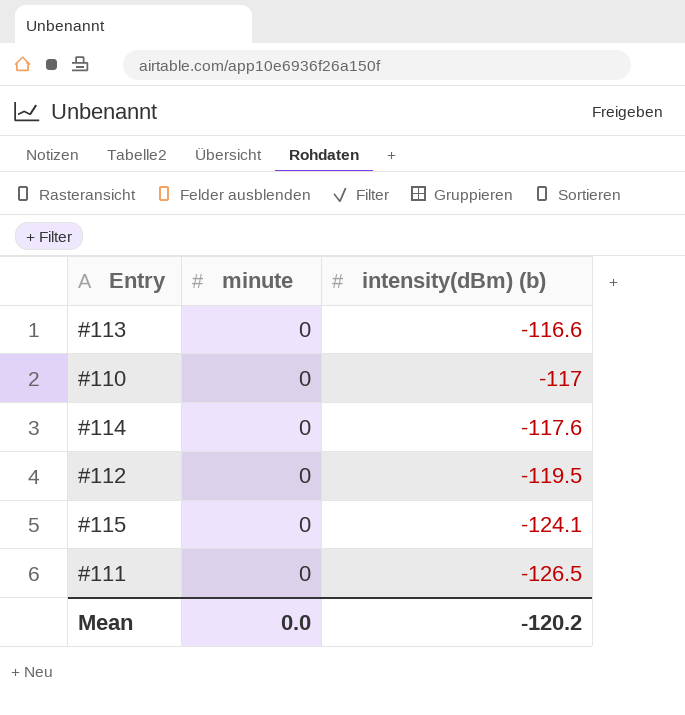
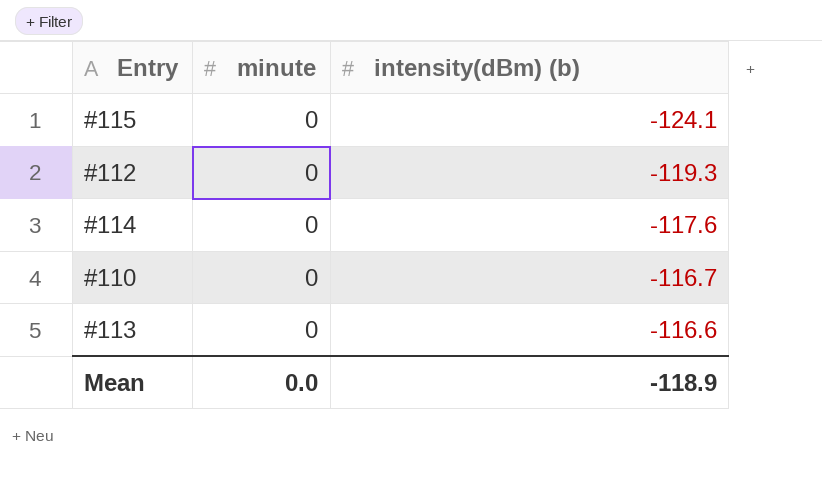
row order: intensity(dBm) (b) descending -> intensity(dBm) (b) ascending
row #111: 0 | -126.5 -> none
#112 | intensity(dBm) (b): -119.5 -> -119.3
#110 | intensity(dBm) (b): -117 -> -116.7
Mean | intensity(dBm) (b): -120.2 -> -118.9

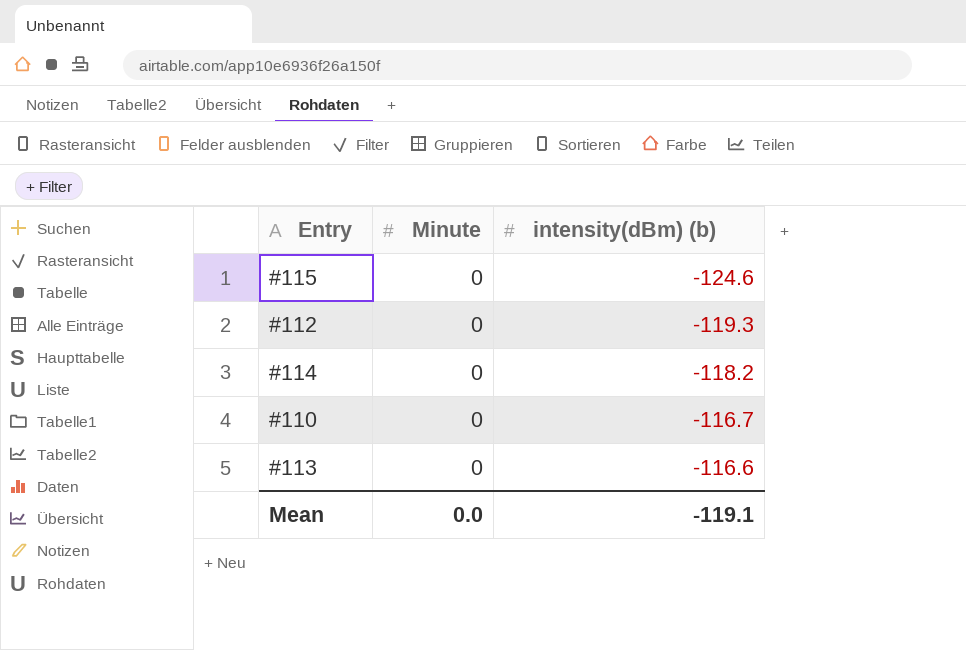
column name: minute -> Minute
#115 | intensity(dBm) (b): -124.1 -> -124.6
#114 | intensity(dBm) (b): -117.6 -> -118.2
Mean | intensity(dBm) (b): -118.9 -> -119.1

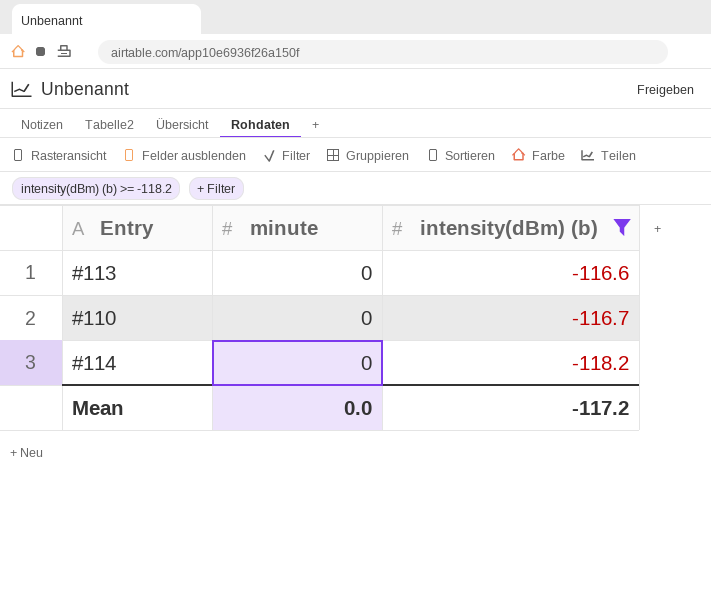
filter: none -> intensity(dBm) (b) >= -118.2
row order: intensity(dBm) (b) ascending -> intensity(dBm) (b) descending
column name: Minute -> minute
Mean | intensity(dBm) (b): -119.1 -> -117.2

